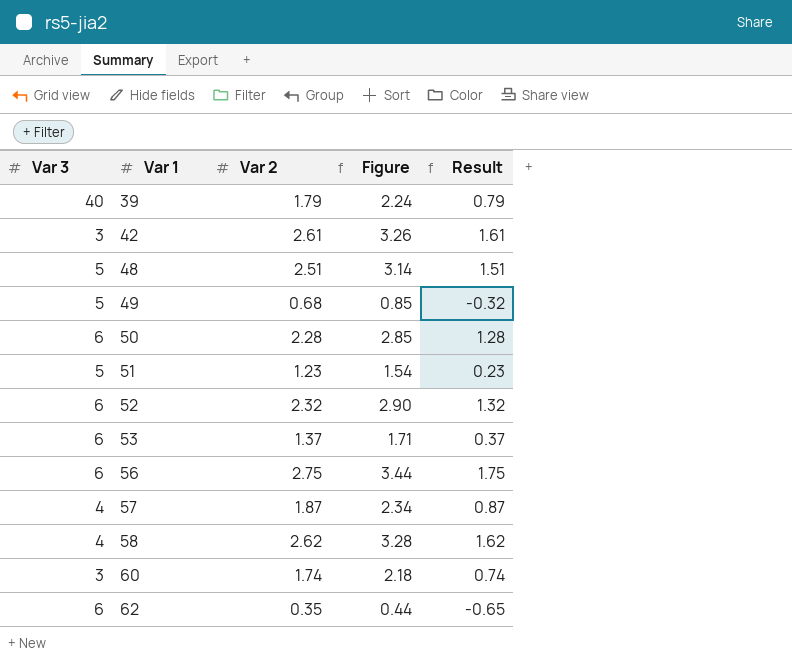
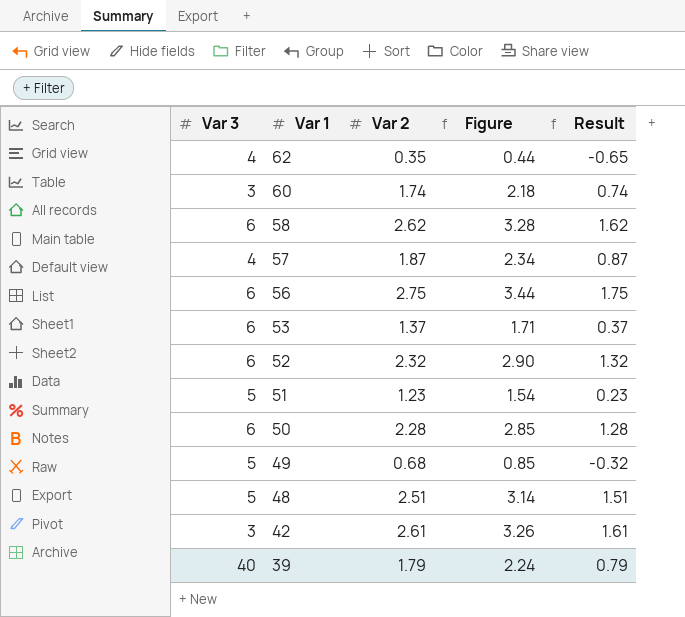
row order: Var 1 ascending -> Var 1 descending
62 | Var 3: 6 -> 4
58 | Var 3: 4 -> 6

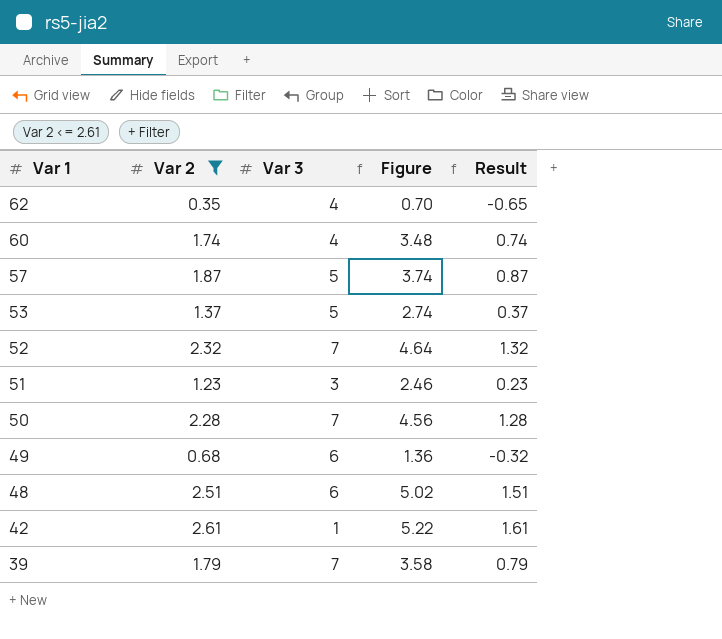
filter: none -> Var 2 <= 2.61
column Var 3 | position: 1 -> 3
column Figure | formula: [Var 2] * 1.25 -> [Var 2] * 2
60 | Var 3: 3 -> 4
57 | Var 3: 4 -> 5
53 | Var 3: 6 -> 5
52 | Var 3: 6 -> 7
51 | Var 3: 5 -> 3
50 | Var 3: 6 -> 7
49 | Var 3: 5 -> 6
48 | Var 3: 5 -> 6
42 | Var 3: 3 -> 1
39 | Var 3: 40 -> 7

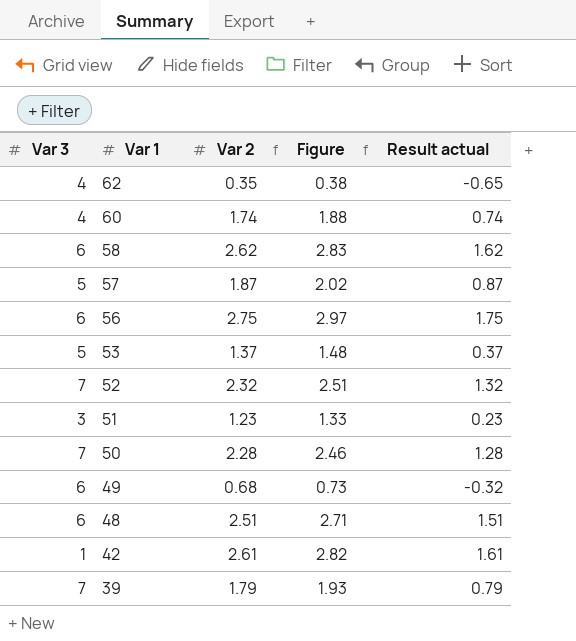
filter: Var 2 <= 2.61 -> none
column Var 3 | position: 3 -> 1
column Figure | formula: [Var 2] * 2 -> [Var 2] * 1.08
column name: Result -> Result actual

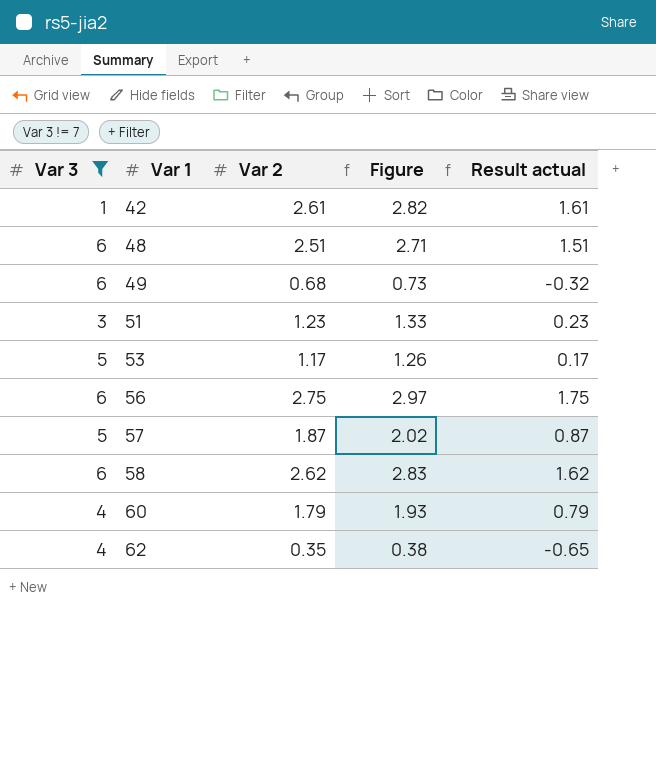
filter: none -> Var 3 != 7
row order: Var 1 descending -> Var 1 ascending
53 | Var 2: 1.37 -> 1.17
53 | Figure: 1.48 -> 1.26
53 | Result actual: 0.37 -> 0.17
60 | Var 2: 1.74 -> 1.79
60 | Figure: 1.88 -> 1.93
60 | Result actual: 0.74 -> 0.79

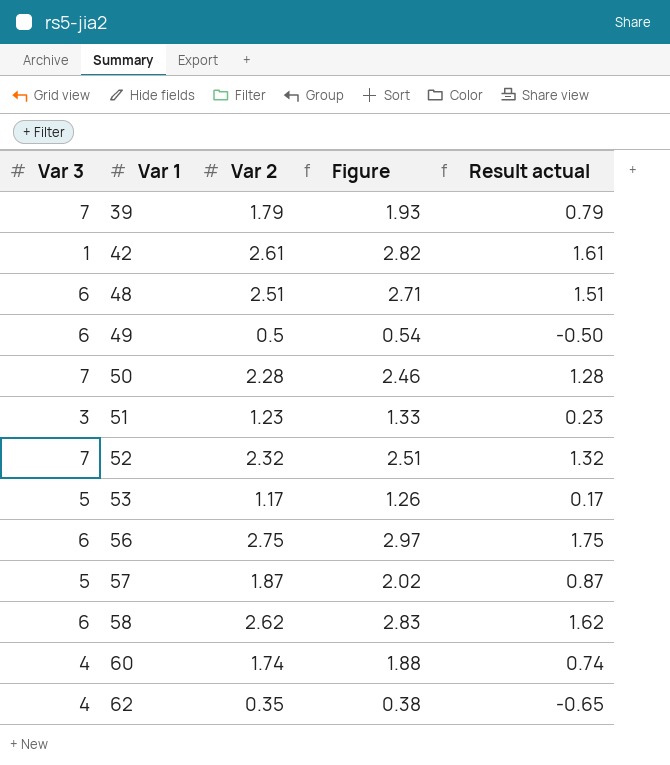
filter: Var 3 != 7 -> none
49 | Var 2: 0.68 -> 0.5
49 | Figure: 0.73 -> 0.54
49 | Result actual: -0.32 -> -0.50
60 | Var 2: 1.79 -> 1.74
60 | Figure: 1.93 -> 1.88
60 | Result actual: 0.79 -> 0.74

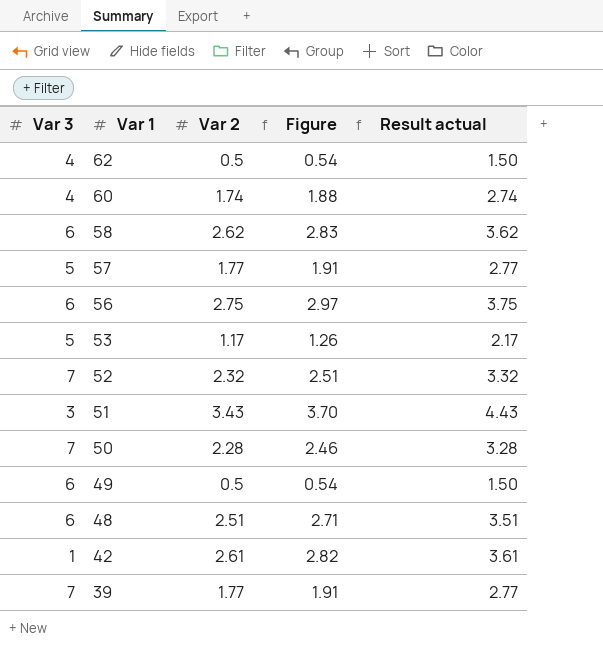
row order: Var 1 ascending -> Var 1 descending
column Result actual | formula: [Var 2] - 1 -> [Var 2] + 1
62 | Var 2: 0.35 -> 0.5
62 | Figure: 0.38 -> 0.54
57 | Var 2: 1.87 -> 1.77
57 | Figure: 2.02 -> 1.91
51 | Var 2: 1.23 -> 3.43
51 | Figure: 1.33 -> 3.70
39 | Var 2: 1.79 -> 1.77
39 | Figure: 1.93 -> 1.91

